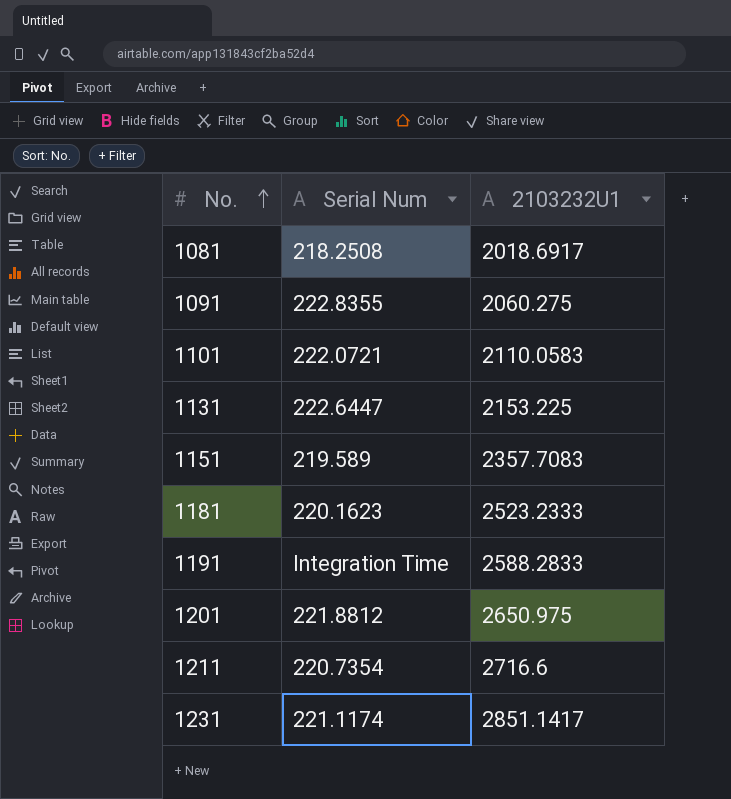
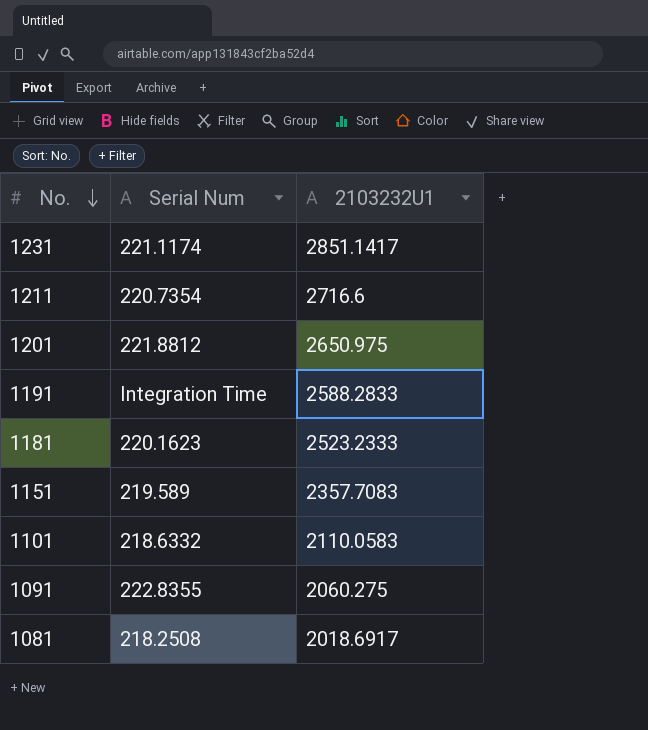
row order: No. ascending -> No. descending
row 1131: 222.6447 | 2153.225 -> none
1101 | Serial Num: 222.0721 -> 218.6332

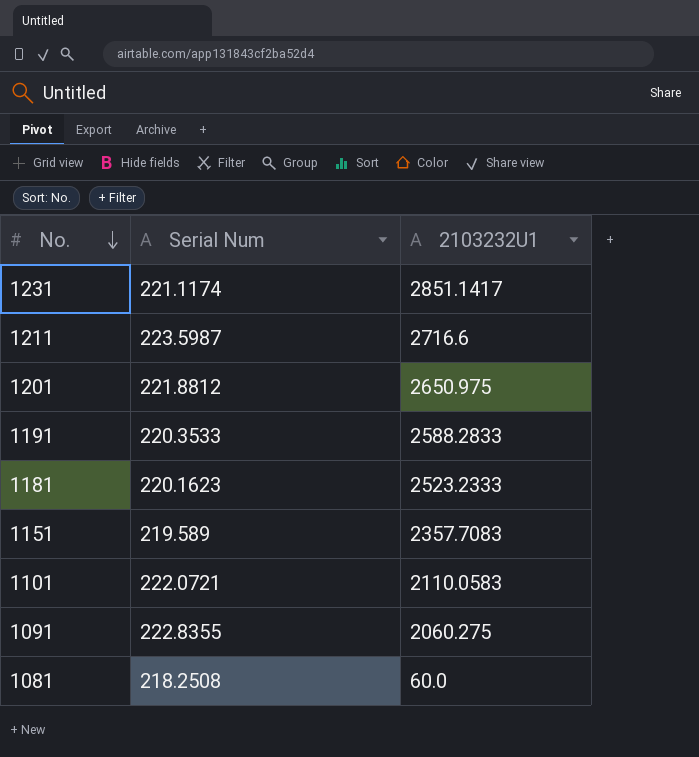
1211 | Serial Num: 220.7354 -> 223.5987
1191 | Serial Num: Integration Time -> 220.3533
1101 | Serial Num: 218.6332 -> 222.0721
1081 | 2103232U1: 2018.6917 -> 60.0

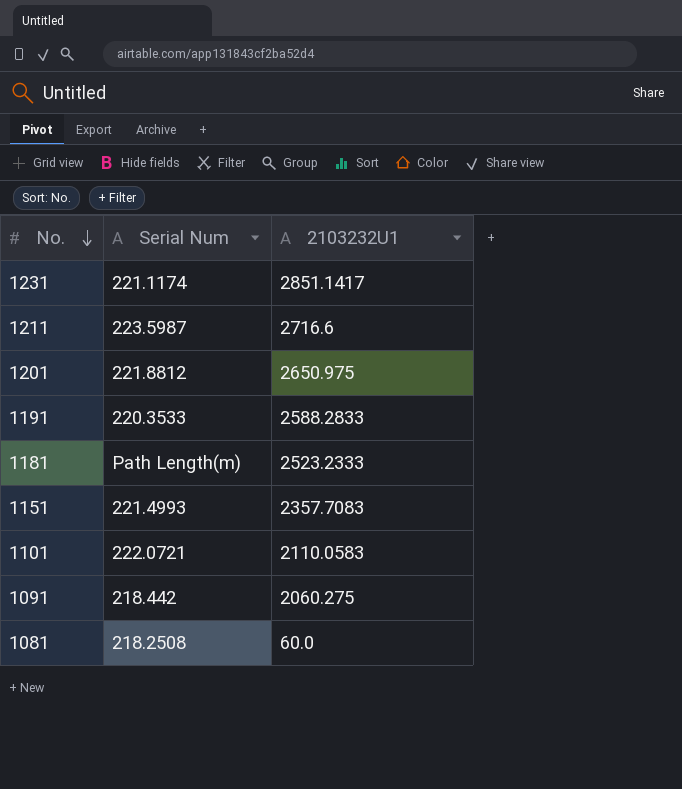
1181 | Serial Num: 220.1623 -> Path Length(m)
1151 | Serial Num: 219.589 -> 221.4993
1091 | Serial Num: 222.8355 -> 218.442

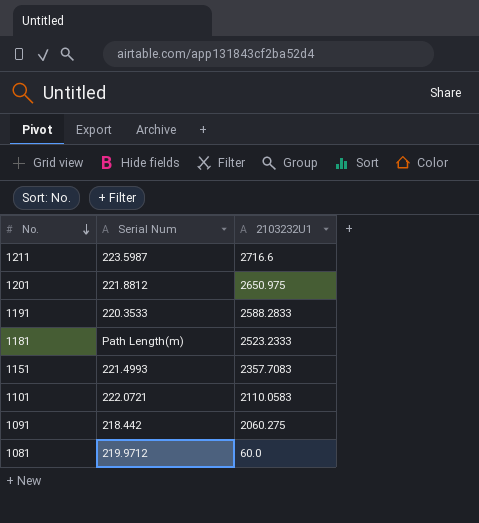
row 1231: 221.1174 | 2851.1417 -> none
1081 | Serial Num: 218.2508 -> 219.9712

